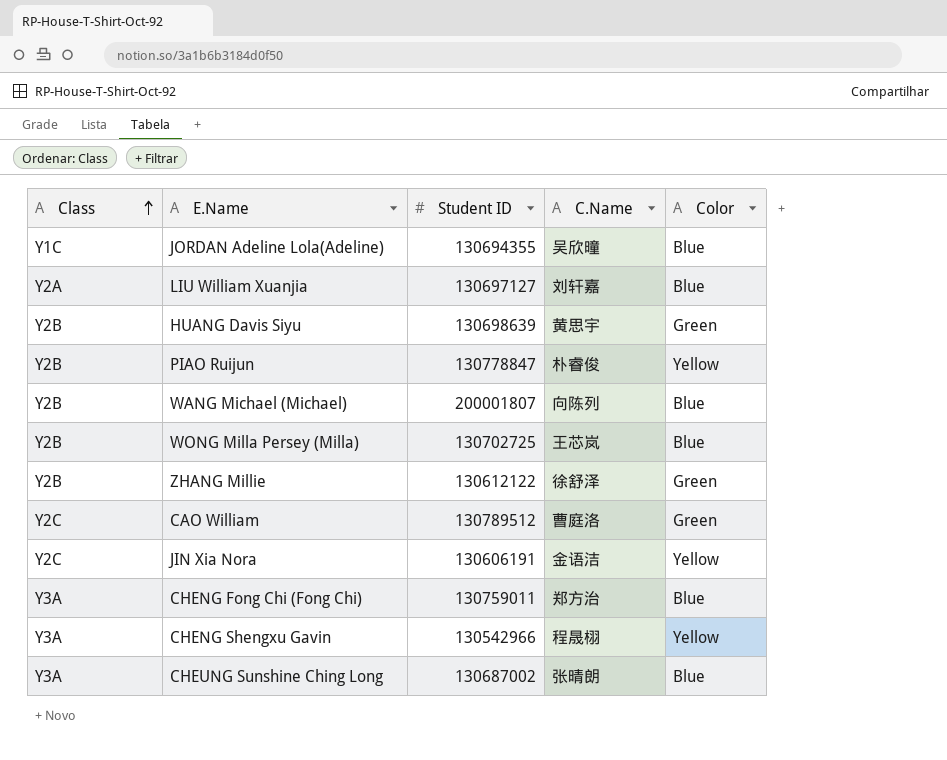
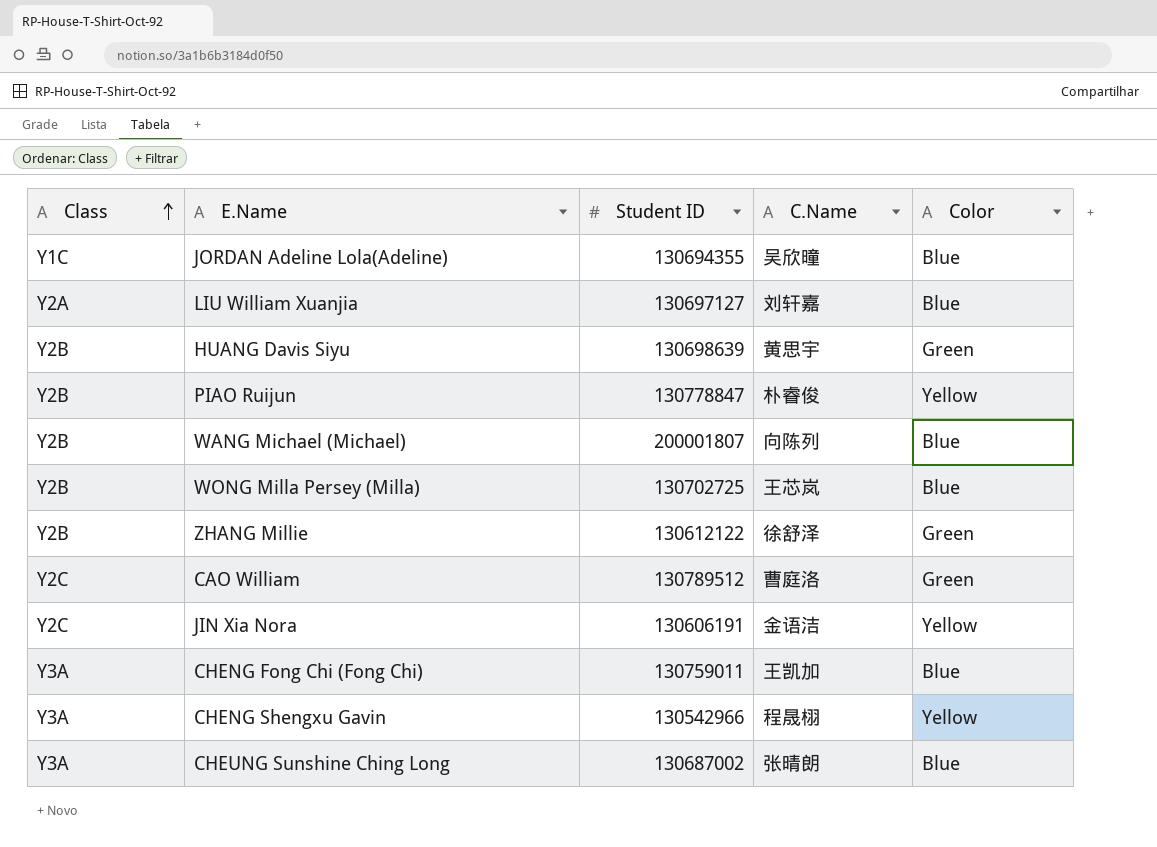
CHENG Fong Chi (Fong Chi) | C.Name: 郑方治 -> 王凯加

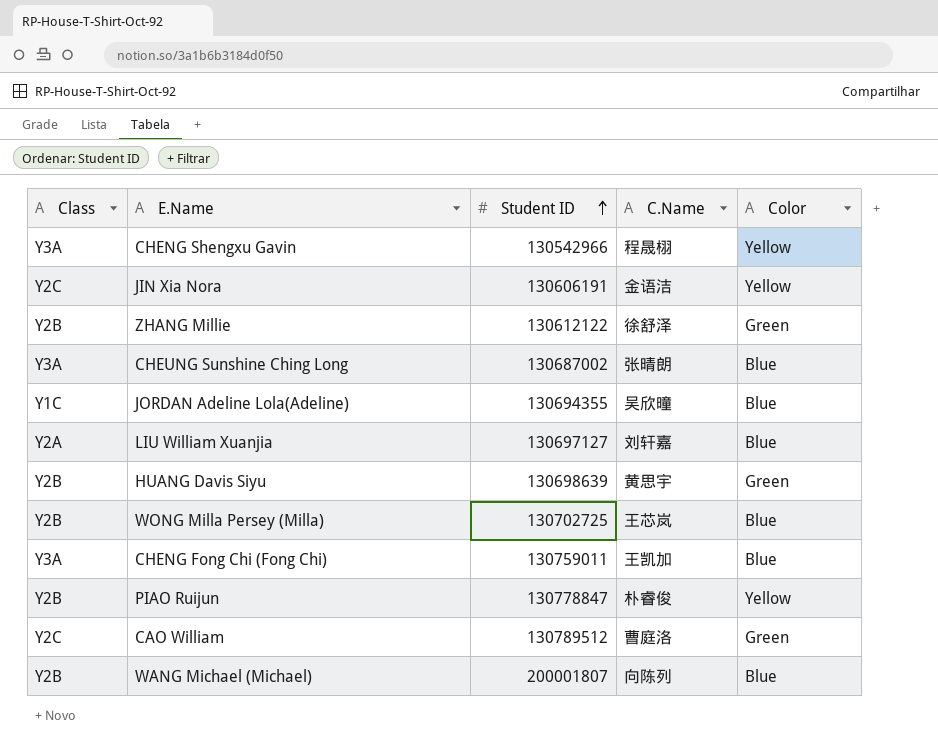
row order: Class ascending -> Student ID ascending

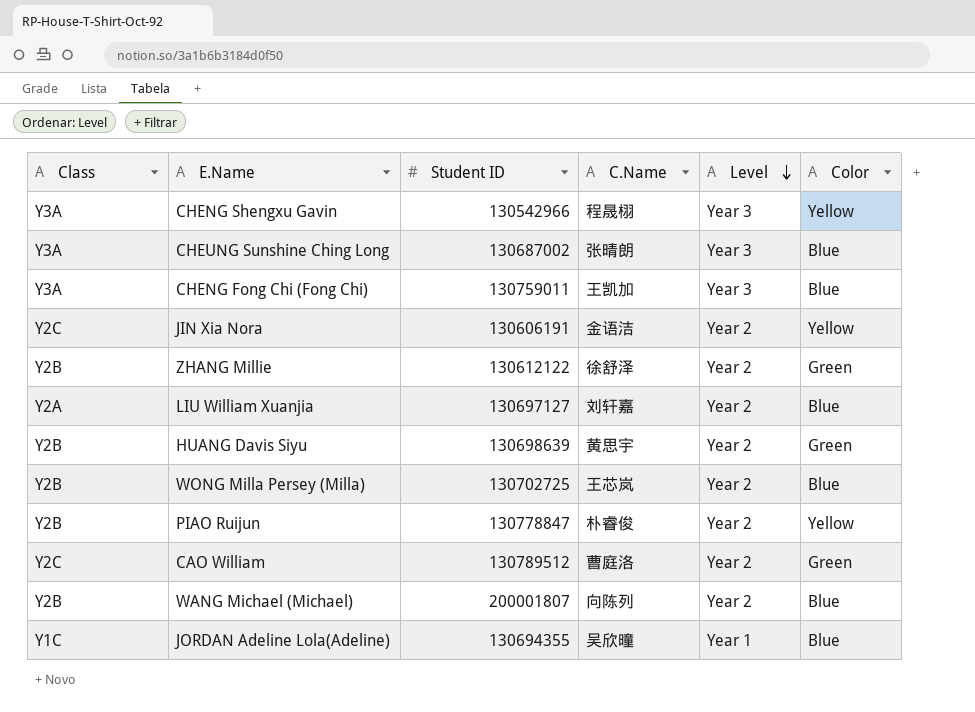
row order: Student ID ascending -> Level descending
column Level | position: none -> 5

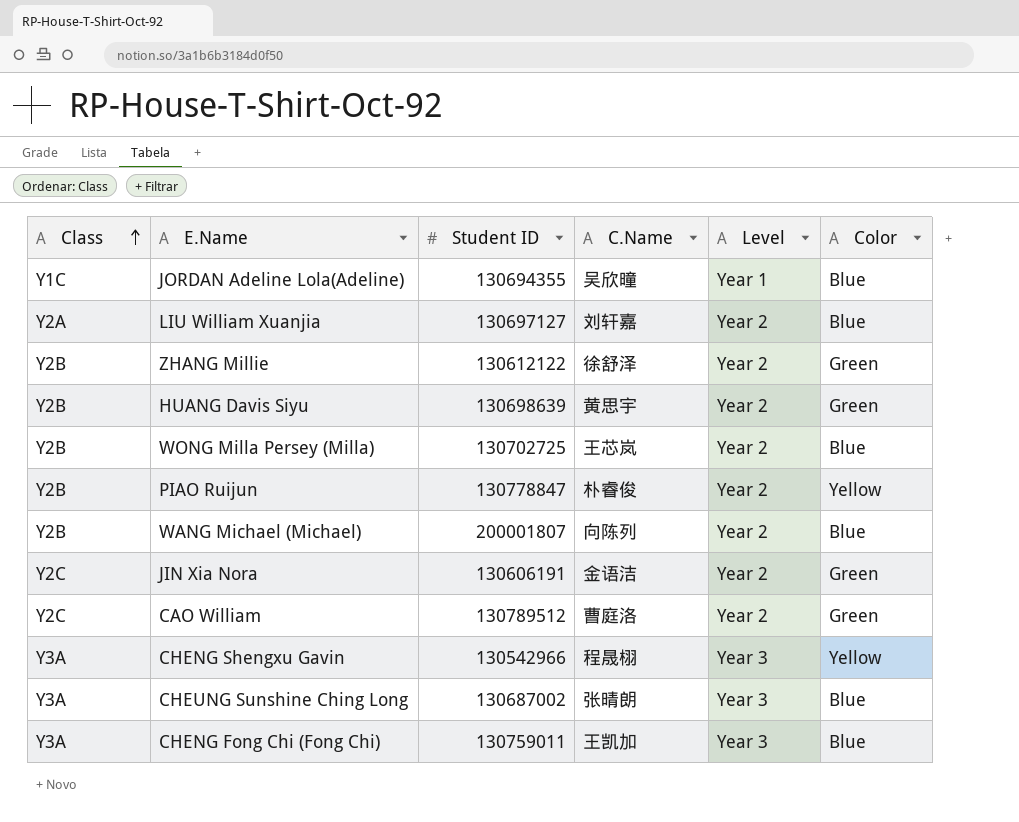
row order: Level descending -> Class ascending
JIN Xia Nora | Color: Yellow -> Green

